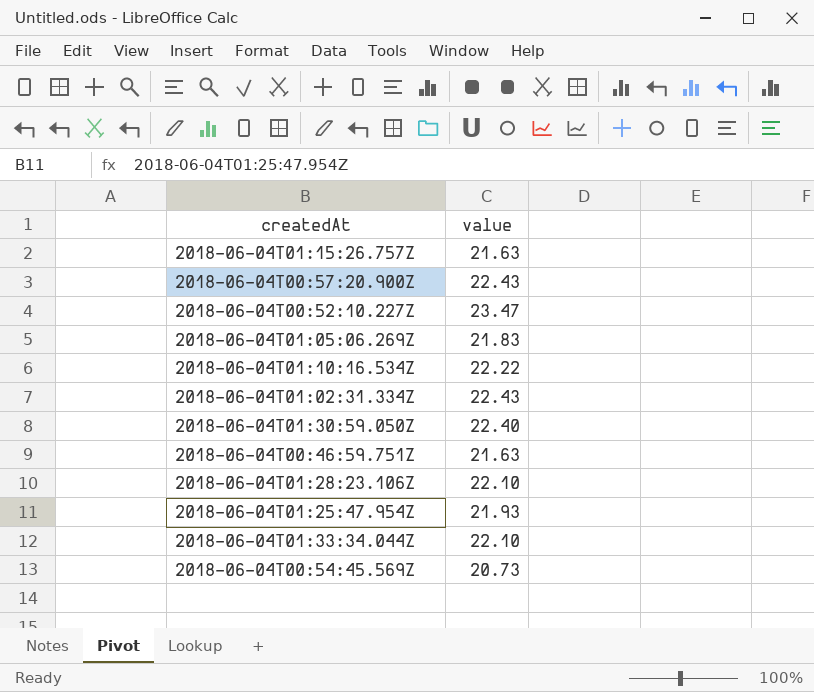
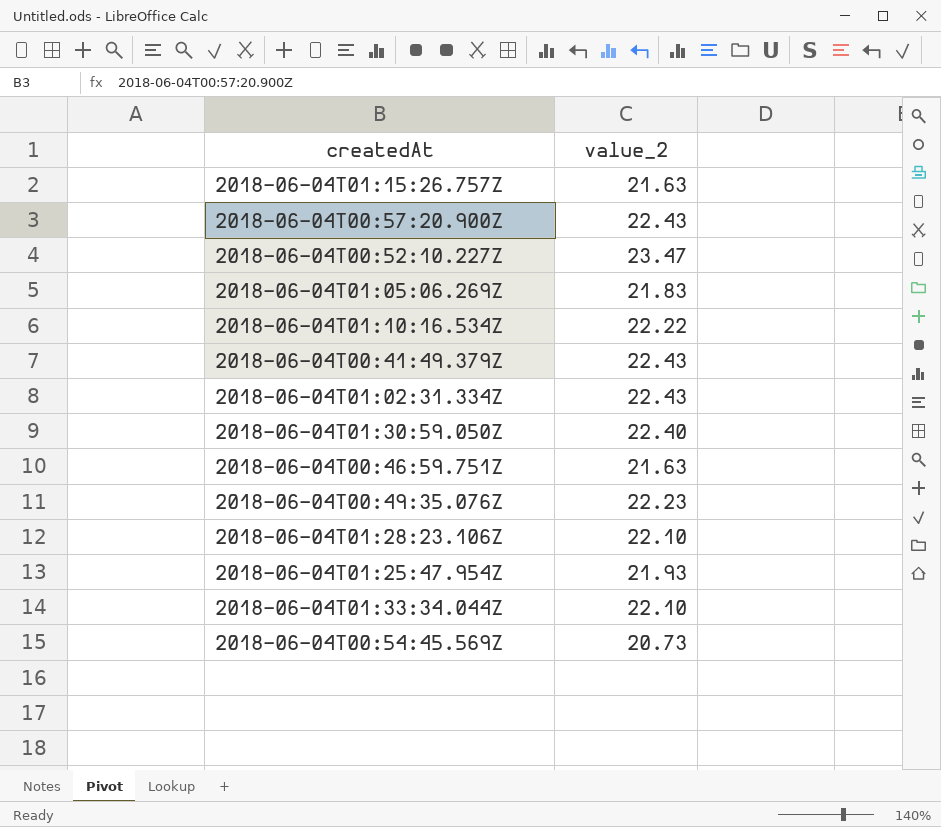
column name: value -> value_2
row 2018-06-04T00:41:49.379Z: none -> 22.43
row 2018-06-04T00:49:35.076Z: none -> 22.23

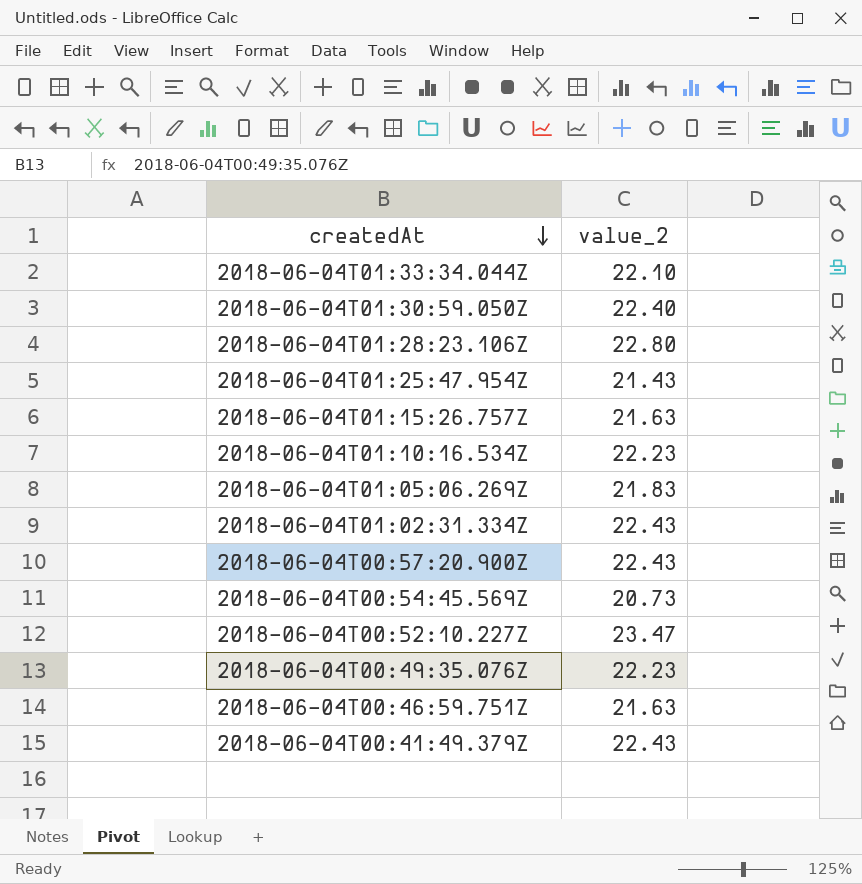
row order: none -> createdAt descending
2018-06-04T01:28:23.106Z | value_2: 22.10 -> 22.80
2018-06-04T01:25:47.954Z | value_2: 21.93 -> 21.43
2018-06-04T01:10:16.534Z | value_2: 22.22 -> 22.23

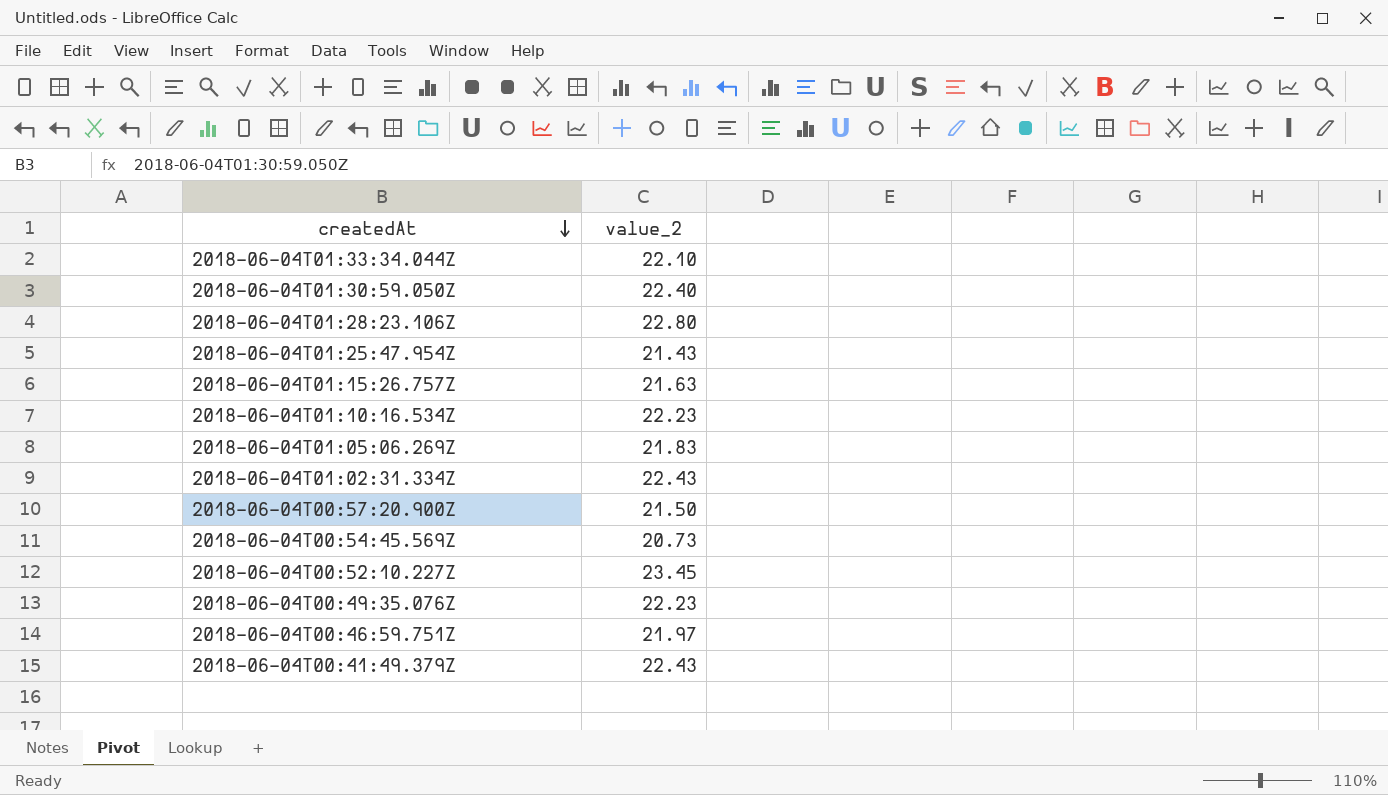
2018-06-04T00:57:20.900Z | value_2: 22.43 -> 21.50
2018-06-04T00:52:10.227Z | value_2: 23.47 -> 23.45
2018-06-04T00:46:59.751Z | value_2: 21.63 -> 21.97

